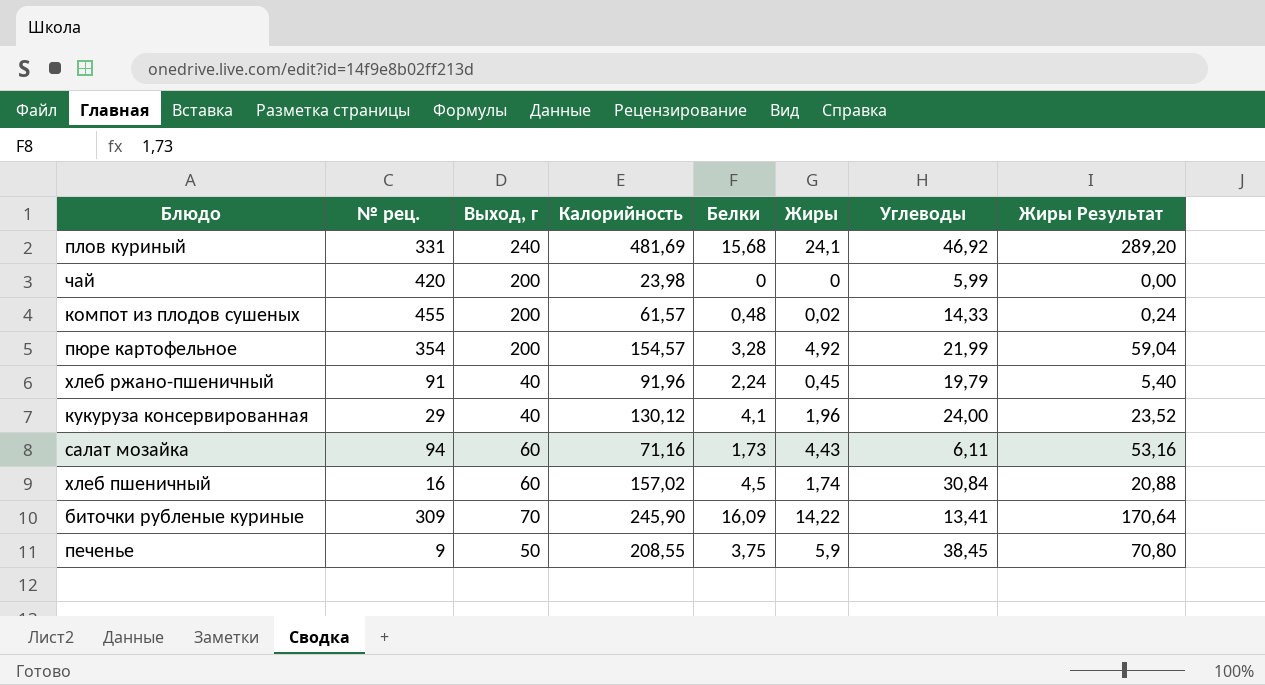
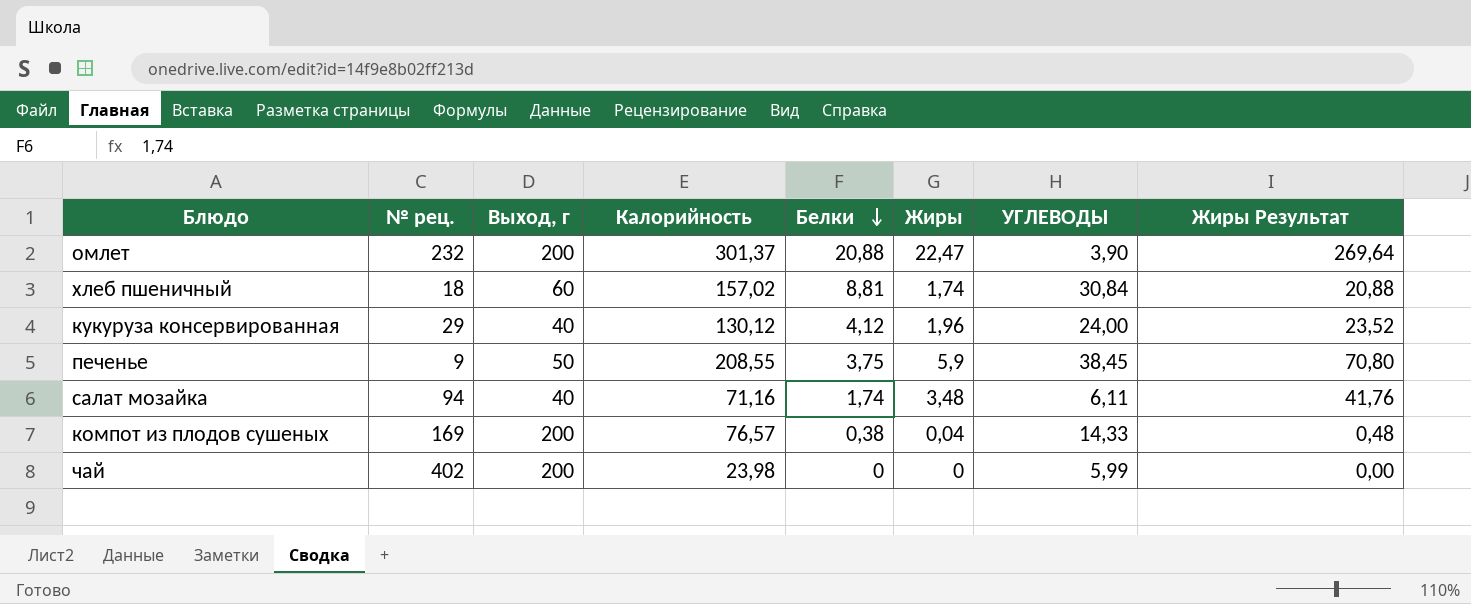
row order: none -> Белки descending
column name: Углеводы -> УГЛЕВОДЫ
row плов куриный: 331 | 240 | 481,69 | 15,68 | 24,1 | 46,92 | 289,20 -> none
row пюре картофельное: 354 | 200 | 154,57 | 3,28 | 4,92 | 21,99 | 59,04 -> none
row хлеб ржано-пшеничный: 91 | 40 | 91,96 | 2,24 | 0,45 | 19,79 | 5,40 -> none
row биточки рубленые куриные: 309 | 70 | 245,90 | 16,09 | 14,22 | 13,41 | 170,64 -> none
row омлет: none -> 232 | 200 | 301,37 | 20,88 | 22,47 | 3,90 | 269,64
хлеб пшеничный | № рец.: 16 -> 18
хлеб пшеничный | Белки: 4,5 -> 8,81
кукуруза консервированная | Белки: 4,1 -> 4,12
салат мозайка | Выход, г: 60 -> 40
салат мозайка | Белки: 1,73 -> 1,74
салат мозайка | Жиры: 4,43 -> 3,48
салат мозайка | Жиры Результат: 53,16 -> 41,76
компот из плодов сушеных | № рец.: 455 -> 169
компот из плодов сушеных | Калорийность: 61,57 -> 76,57
компот из плодов сушеных | Белки: 0,48 -> 0,38
компот из плодов сушеных | Жиры: 0,02 -> 0,04
компот из плодов сушеных | Жиры Результат: 0,24 -> 0,48
чай | № рец.: 420 -> 402

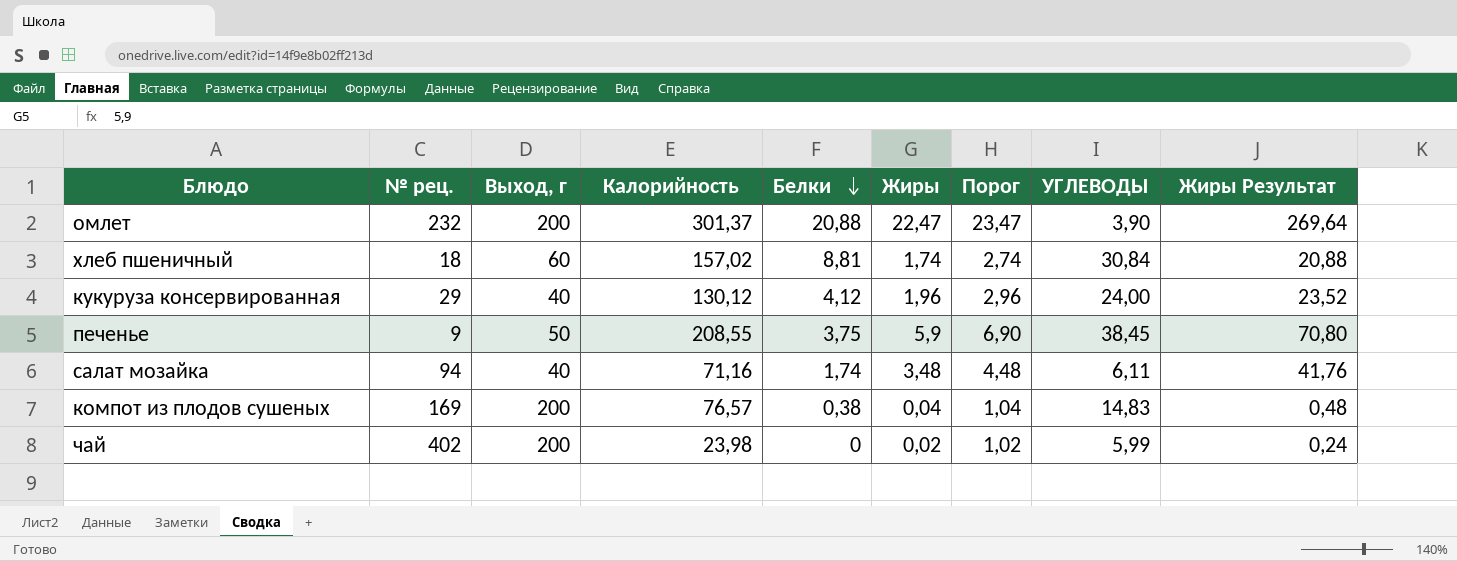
column Порог | formula: none -> [Жиры] + 1
компот из плодов сушеных | УГЛЕВОДЫ: 14,33 -> 14,83
чай | Жиры: 0 -> 0,02
чай | Жиры Результат: 0,00 -> 0,24

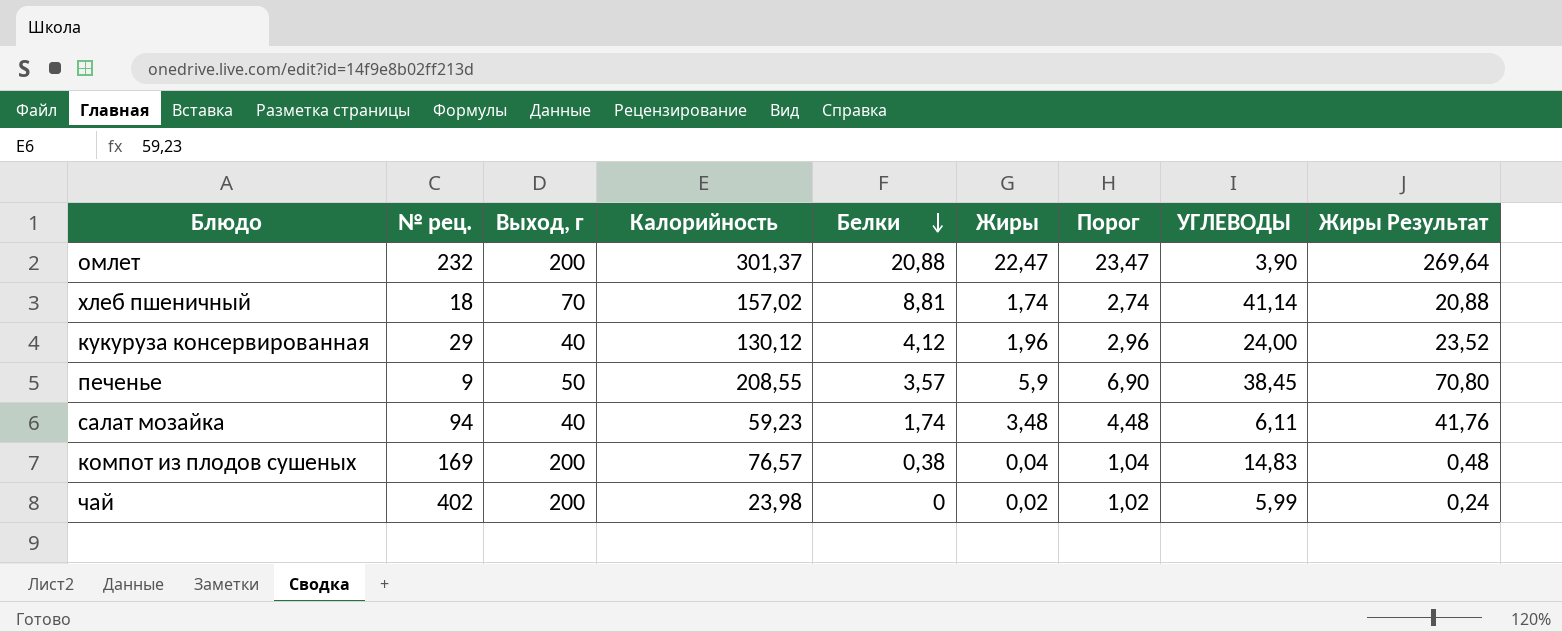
хлеб пшеничный | Выход, г: 60 -> 70
хлеб пшеничный | УГЛЕВОДЫ: 30,84 -> 41,14
печенье | Белки: 3,75 -> 3,57
салат мозайка | Калорийность: 71,16 -> 59,23

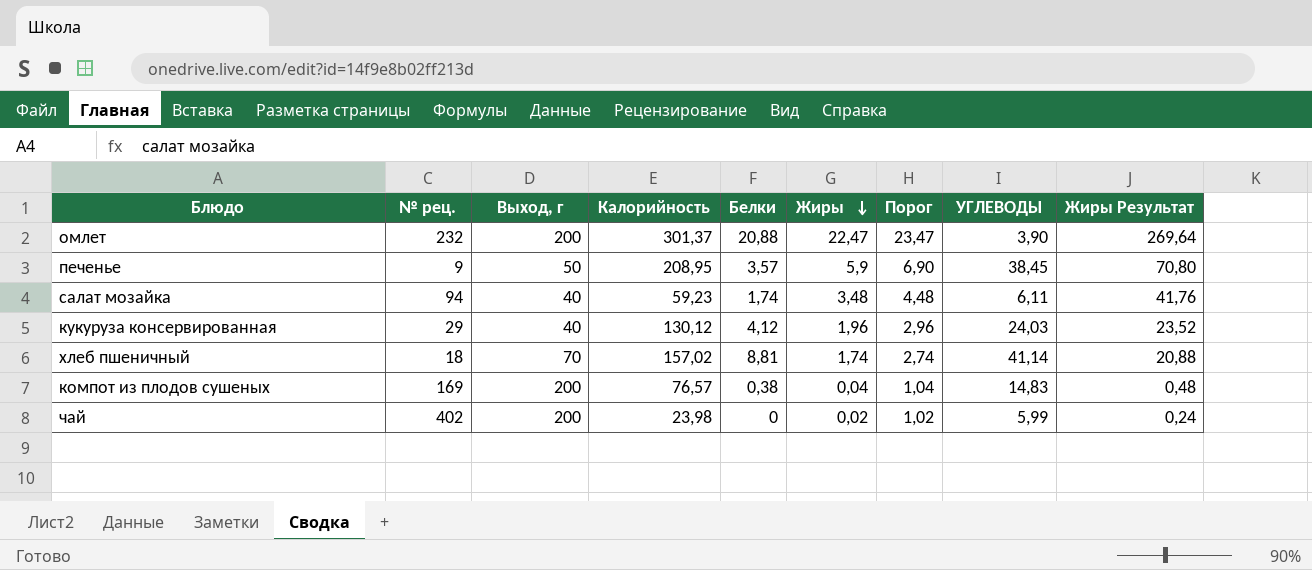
row order: Белки descending -> Жиры descending
печенье | Калорийность: 208,55 -> 208,95
кукуруза консервированная | УГЛЕВОДЫ: 24,00 -> 24,03

